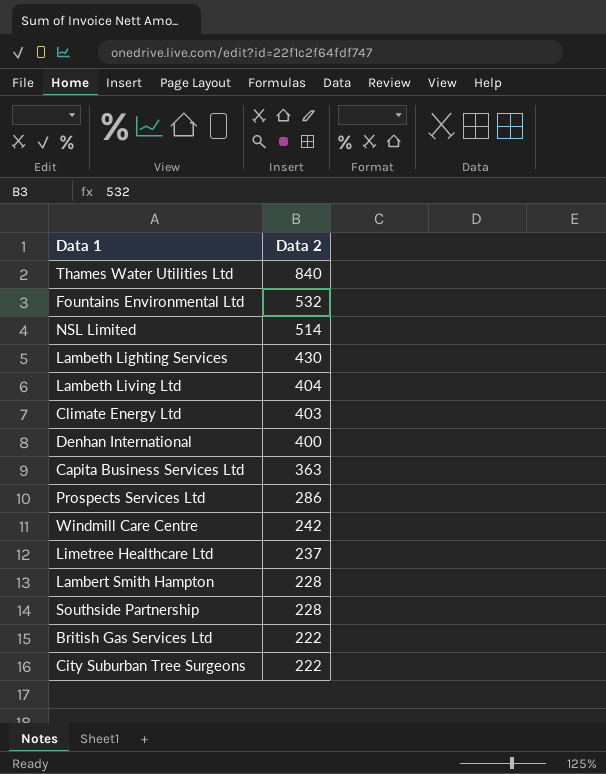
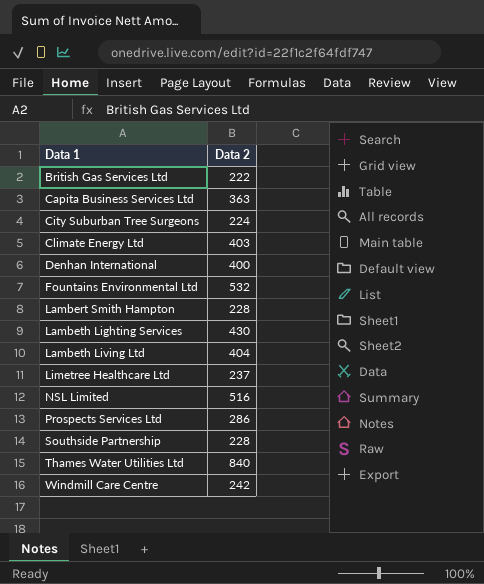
row order: Data 2 descending -> Data 1 ascending
City Suburban Tree Surgeons | Data 2: 222 -> 224
NSL Limited | Data 2: 514 -> 516

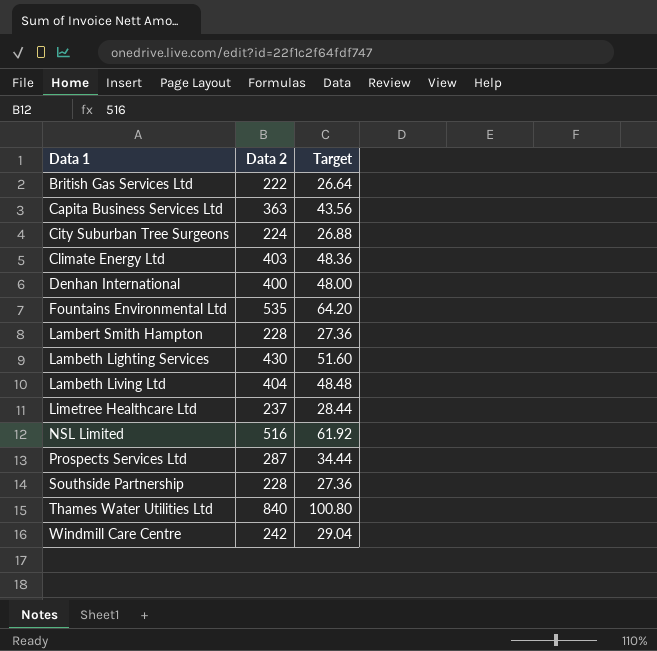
column Target | formula: none -> [Data 2] * 0.12
Fountains Environmental Ltd | Data 2: 532 -> 535
Prospects Services Ltd | Data 2: 286 -> 287

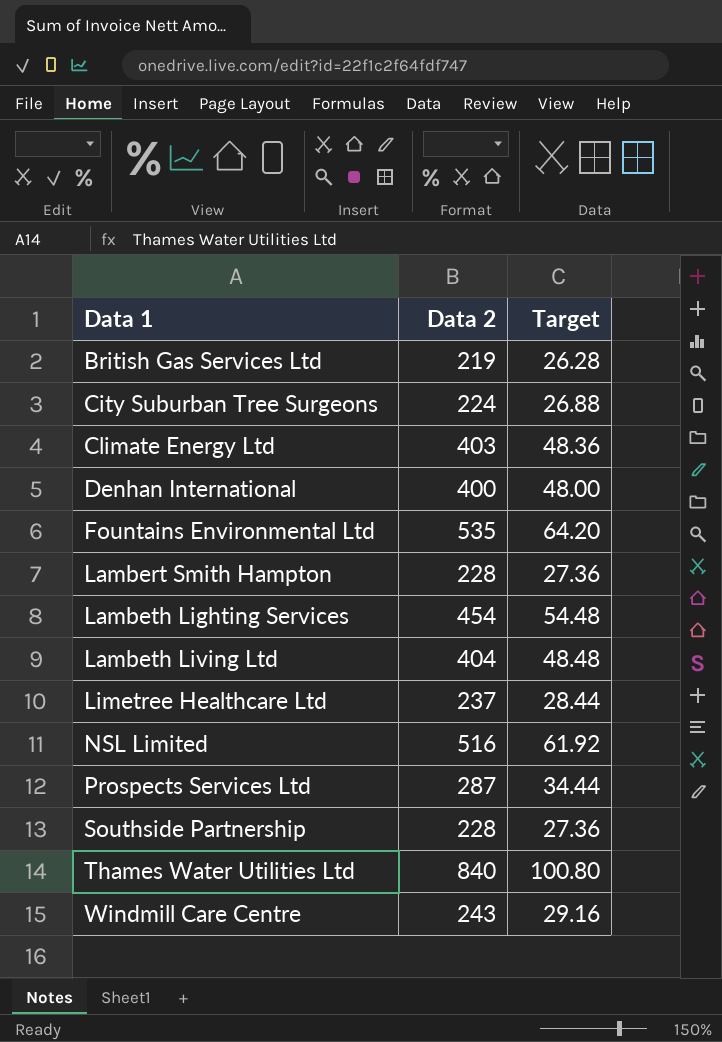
row Capita Business Services Ltd: 363 | 43.56 -> none
British Gas Services Ltd | Data 2: 222 -> 219
British Gas Services Ltd | Target: 26.64 -> 26.28
Lambeth Lighting Services | Data 2: 430 -> 454
Lambeth Lighting Services | Target: 51.60 -> 54.48
Windmill Care Centre | Data 2: 242 -> 243
Windmill Care Centre | Target: 29.04 -> 29.16

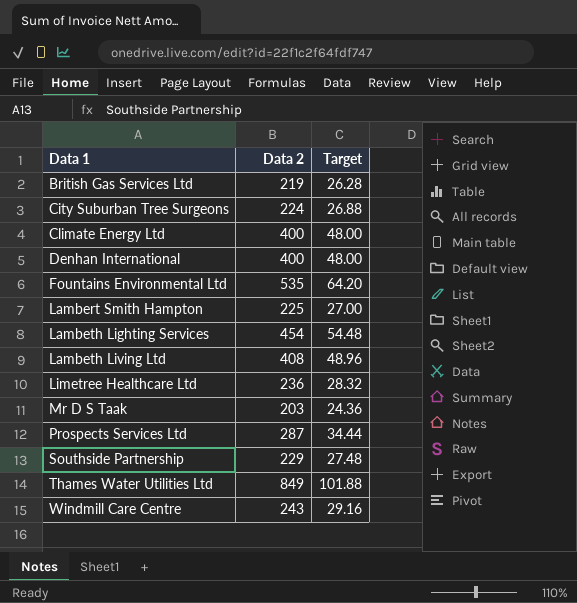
row NSL Limited: 516 | 61.92 -> none
Climate Energy Ltd | Data 2: 403 -> 400
Climate Energy Ltd | Target: 48.36 -> 48.00
Lambert Smith Hampton | Data 2: 228 -> 225
Lambert Smith Hampton | Target: 27.36 -> 27.00
Lambeth Living Ltd | Data 2: 404 -> 408
Lambeth Living Ltd | Target: 48.48 -> 48.96
Limetree Healthcare Ltd | Data 2: 237 -> 236
Limetree Healthcare Ltd | Target: 28.44 -> 28.32
row Mr D S Taak: none -> 203 | 24.36
Southside Partnership | Data 2: 228 -> 229
Southside Partnership | Target: 27.36 -> 27.48
Thames Water Utilities Ltd | Data 2: 840 -> 849
Thames Water Utilities Ltd | Target: 100.80 -> 101.88

